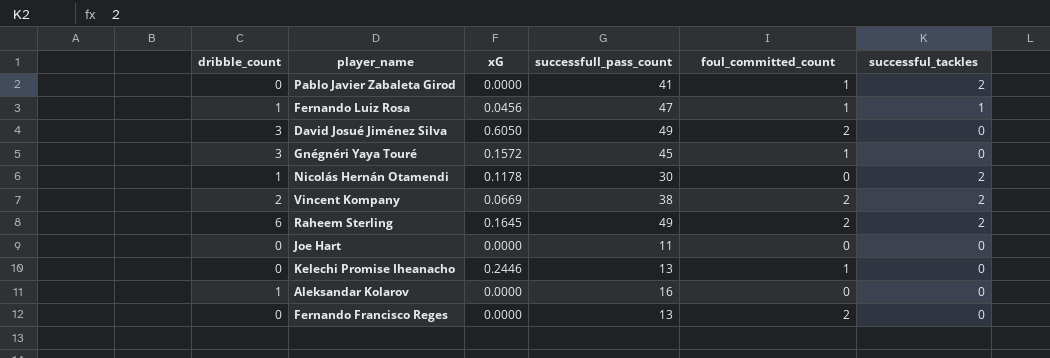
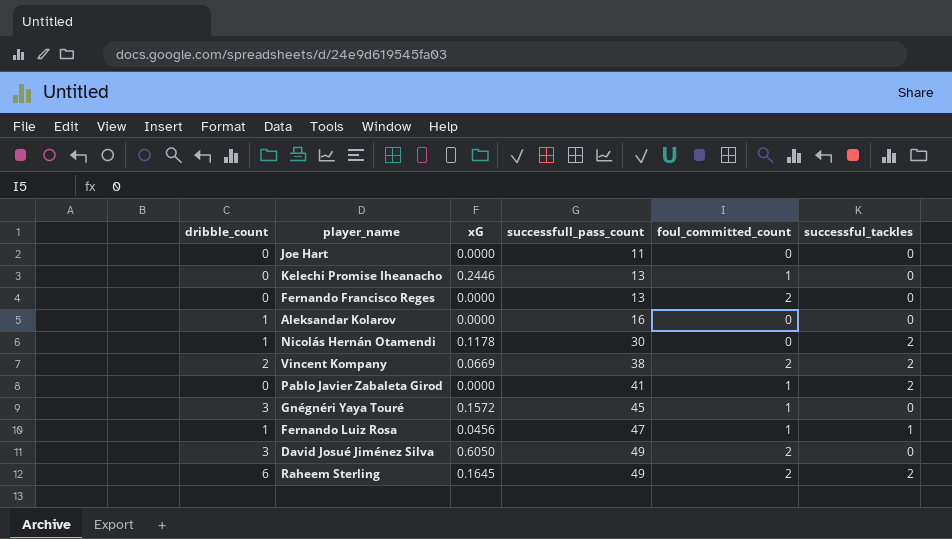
row order: none -> successfull_pass_count ascending

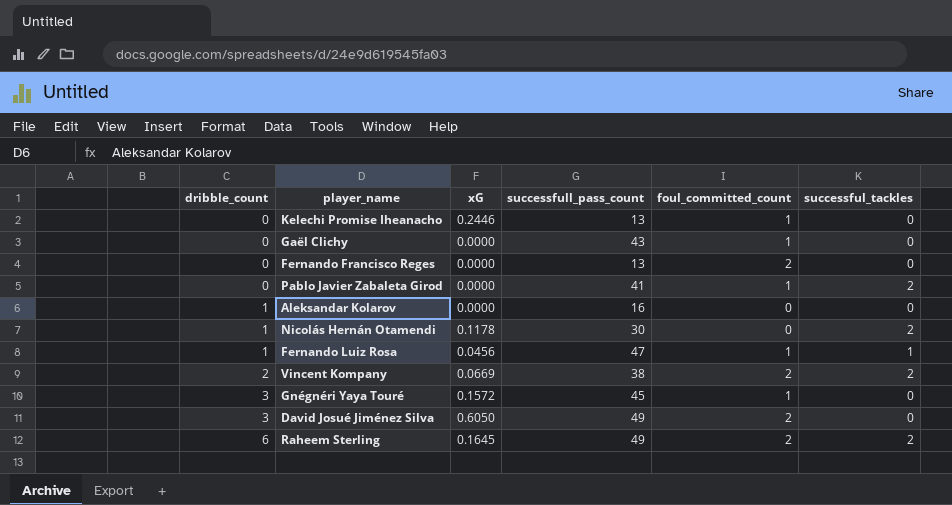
row order: successfull_pass_count ascending -> dribble_count ascending
row Joe Hart: 0 | 0.0000 | 11 | 0 | 0 -> none
row Gaël Clichy: none -> 0 | 0.0000 | 43 | 1 | 0

